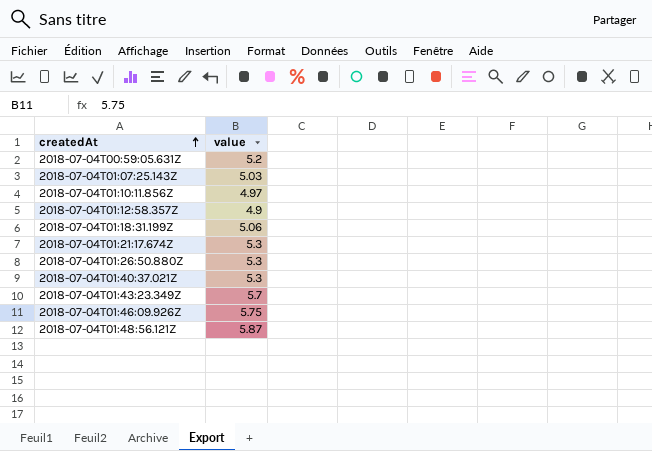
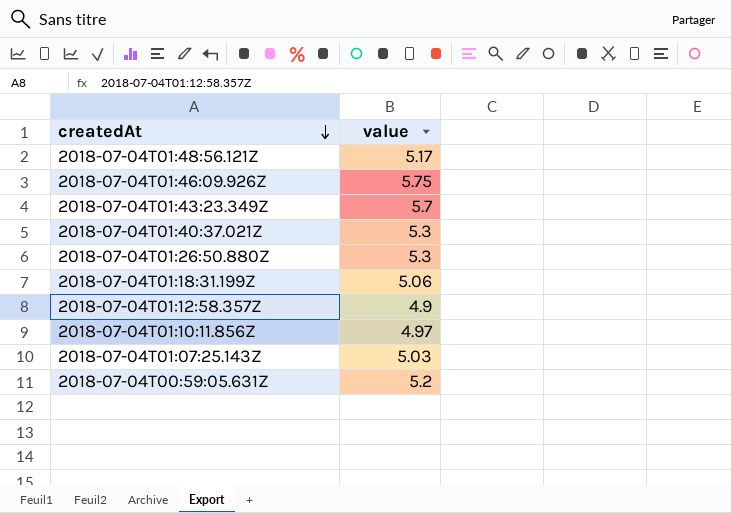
row order: createdAt ascending -> createdAt descending
row 2018-07-04T01:21:17.674Z: 5.3 -> none
2018-07-04T01:48:56.121Z | value: 5.87 -> 5.17

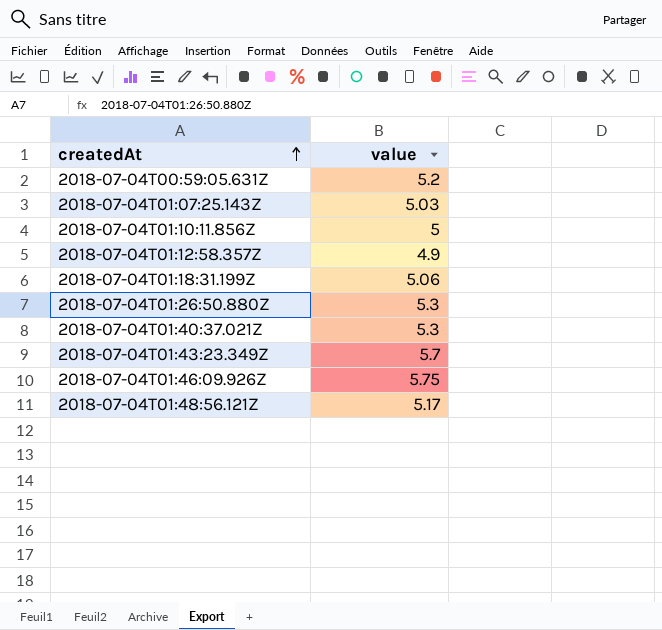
row order: createdAt descending -> createdAt ascending
2018-07-04T01:10:11.856Z | value: 4.97 -> 5

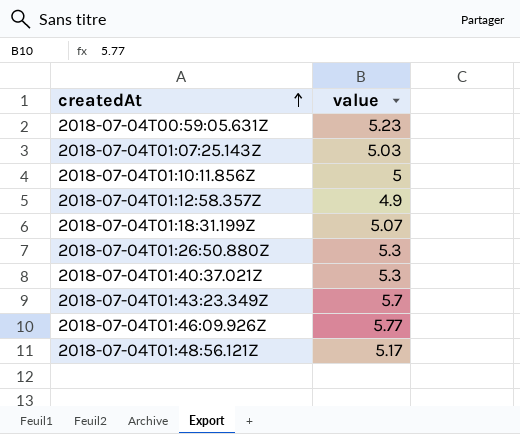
2018-07-04T00:59:05.631Z | value: 5.2 -> 5.23
2018-07-04T01:18:31.199Z | value: 5.06 -> 5.07
2018-07-04T01:46:09.926Z | value: 5.75 -> 5.77

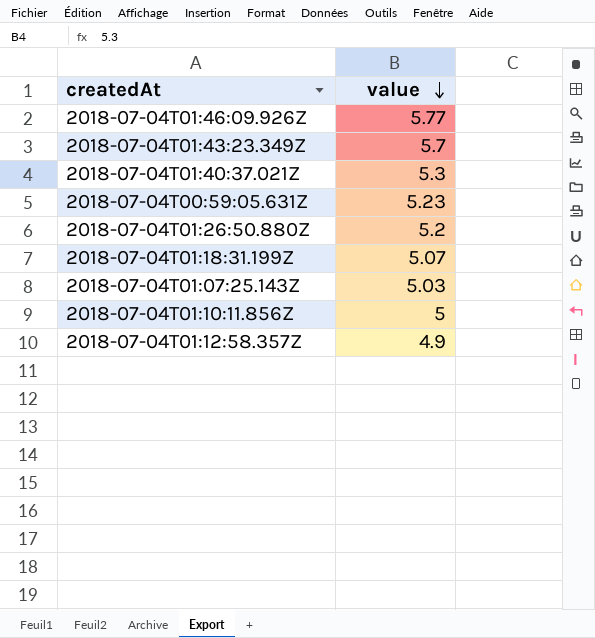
row order: createdAt ascending -> value descending
row 2018-07-04T01:48:56.121Z: 5.17 -> none
2018-07-04T01:26:50.880Z | value: 5.3 -> 5.2

